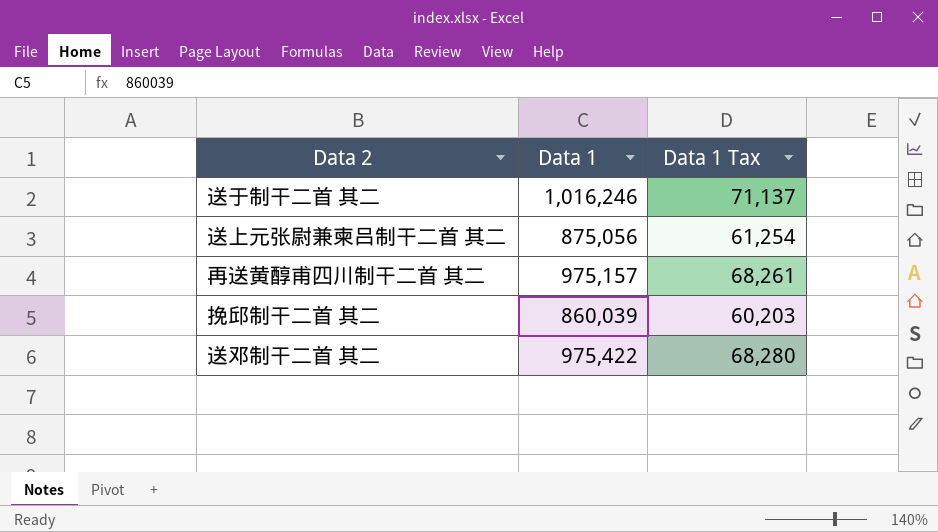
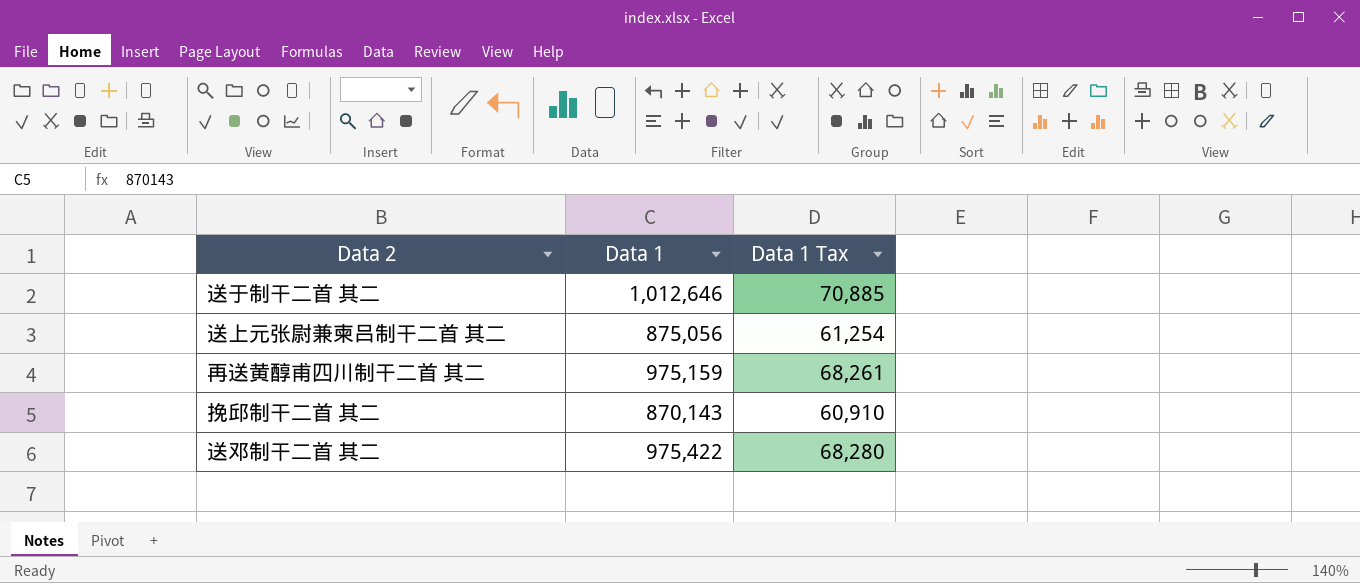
送于制干二首 其二 | Data 1: 1,016,246 -> 1,012,646
送于制干二首 其二 | Data 1 Tax: 71,137 -> 70,885
再送黄醇甫四川制干二首 其二 | Data 1: 975,157 -> 975,159
挽邱制干二首 其二 | Data 1: 860,039 -> 870,143
挽邱制干二首 其二 | Data 1 Tax: 60,203 -> 60,910

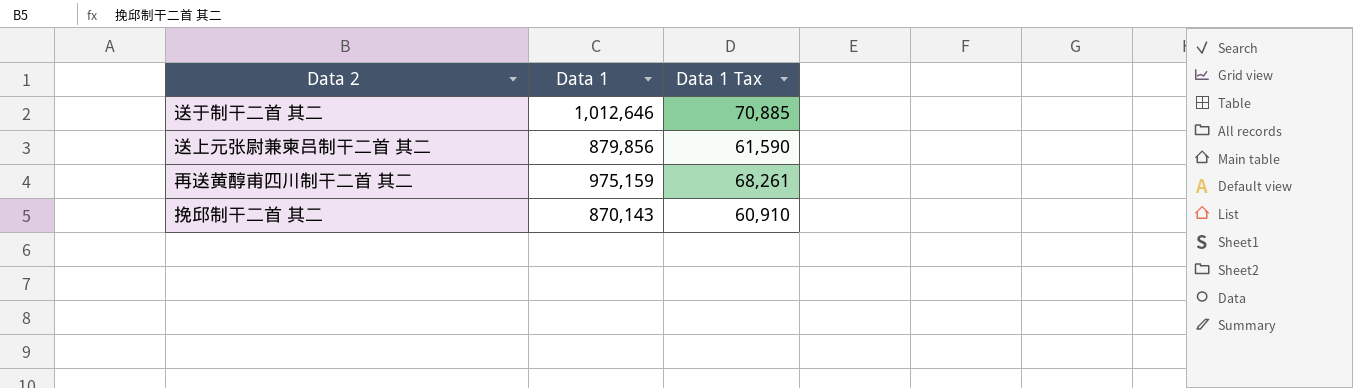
row 送邓制干二首 其二: 975,422 | 68,280 -> none
送上元张尉兼柬吕制干二首 其二 | Data 1: 875,056 -> 879,856
送上元张尉兼柬吕制干二首 其二 | Data 1 Tax: 61,254 -> 61,590

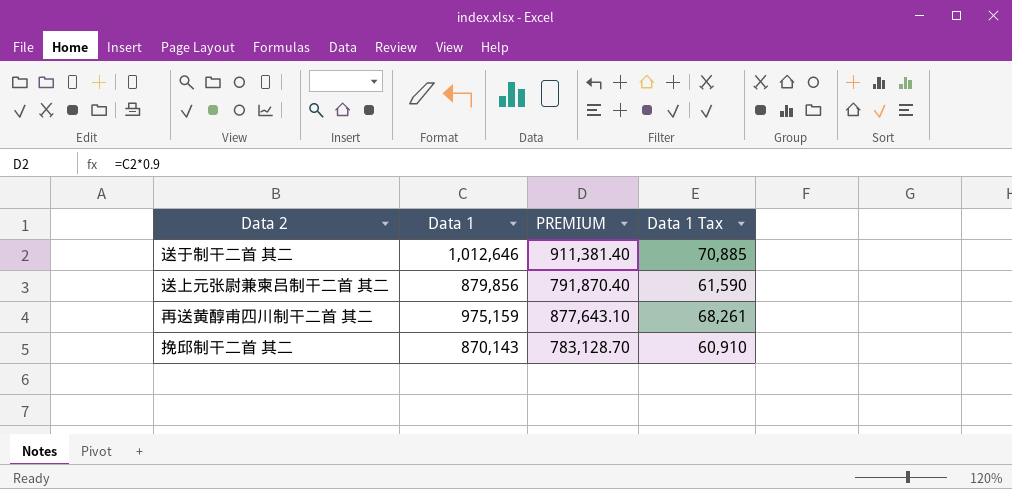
column PREMIUM | formula: none -> [Data 1] * 0.9

